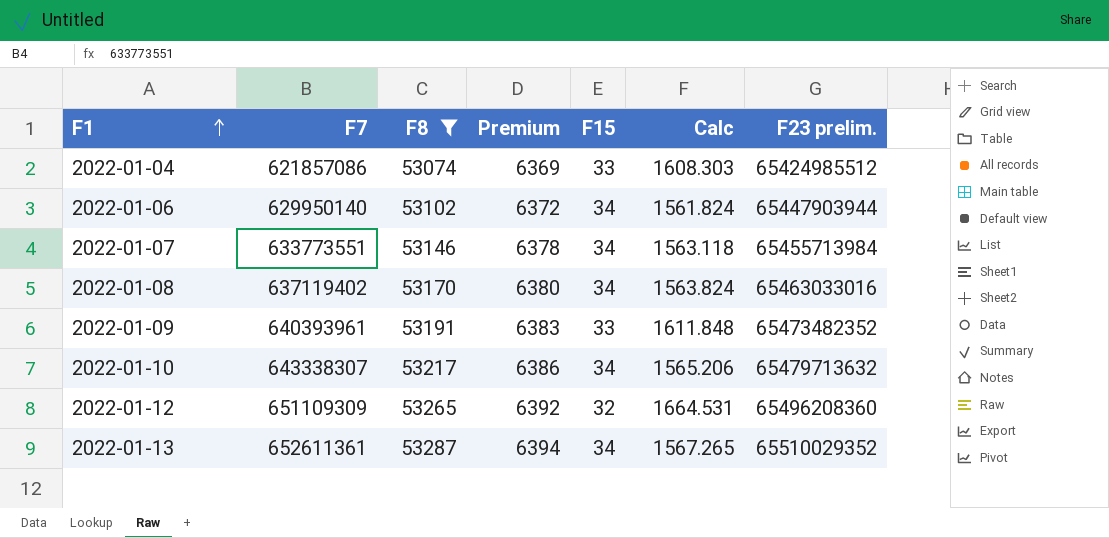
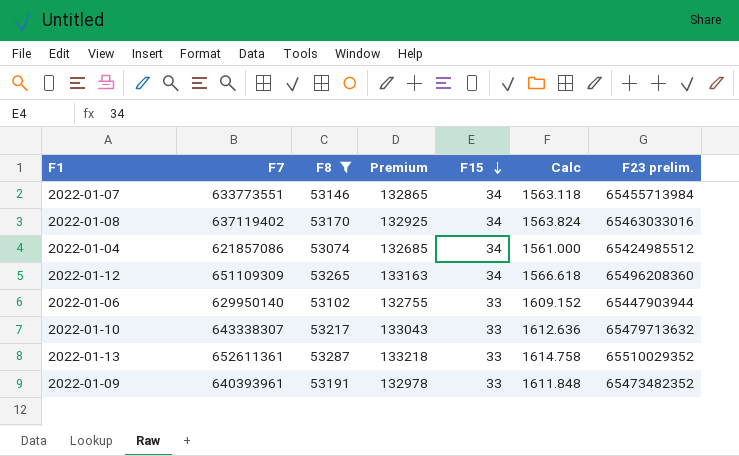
row order: F1 ascending -> F15 descending
column Premium | formula: [F8] * 0.12 -> [F8] * 2.5
2022-01-04 | F15: 33 -> 34
2022-01-04 | Calc: 1608.303 -> 1561.000
2022-01-12 | F15: 32 -> 34
2022-01-12 | Calc: 1664.531 -> 1566.618
2022-01-06 | F15: 34 -> 33
2022-01-06 | Calc: 1561.824 -> 1609.152
2022-01-10 | F15: 34 -> 33
2022-01-10 | Calc: 1565.206 -> 1612.636
2022-01-13 | F15: 34 -> 33
2022-01-13 | Calc: 1567.265 -> 1614.758

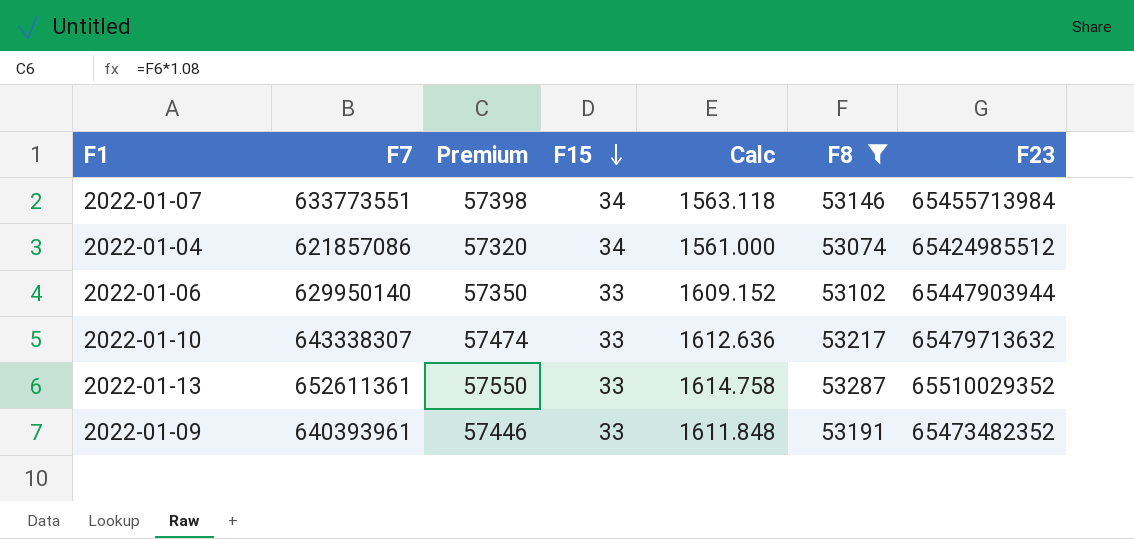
column Premium | formula: [F8] * 2.5 -> [F8] * 1.08
column F8 | position: 3 -> 6
column name: F23 prelim. -> F23
row 2022-01-08: 637119402 | 53170 | 132925 | 34 | 1563.824 | 65463033016 -> none
row 2022-01-12: 651109309 | 53265 | 133163 | 34 | 1566.618 | 65496208360 -> none

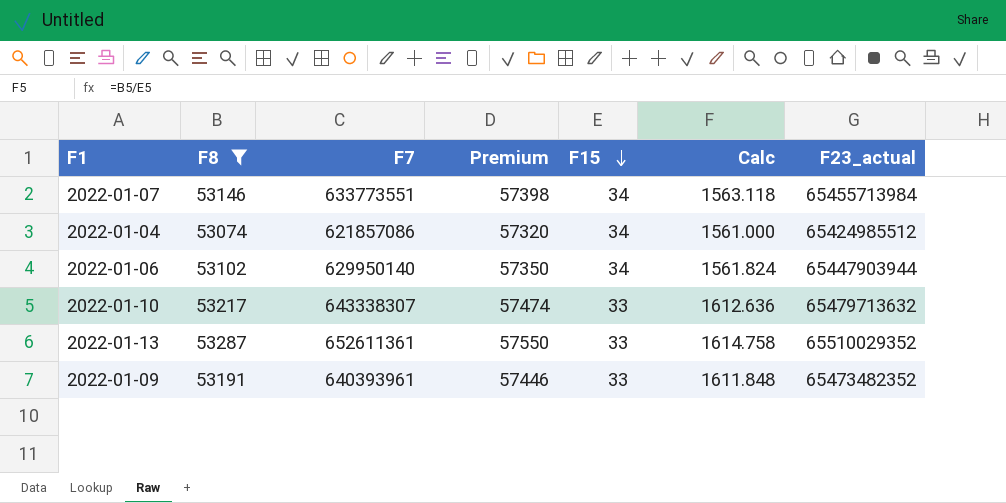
column F8 | position: 6 -> 2
column name: F23 -> F23_actual
2022-01-06 | F15: 33 -> 34
2022-01-06 | Calc: 1609.152 -> 1561.824

